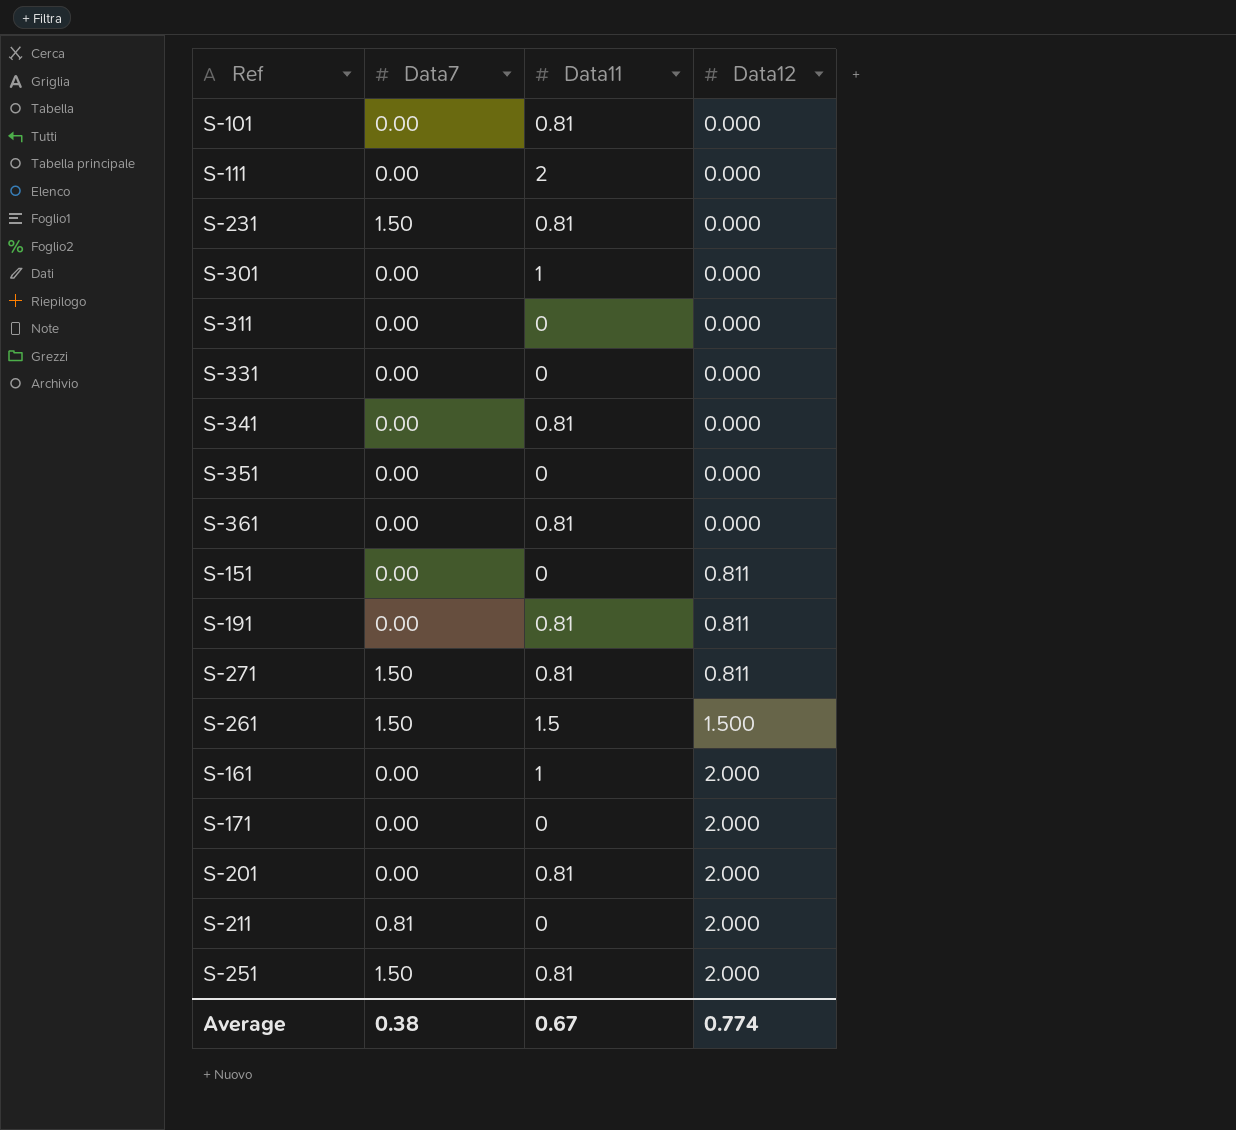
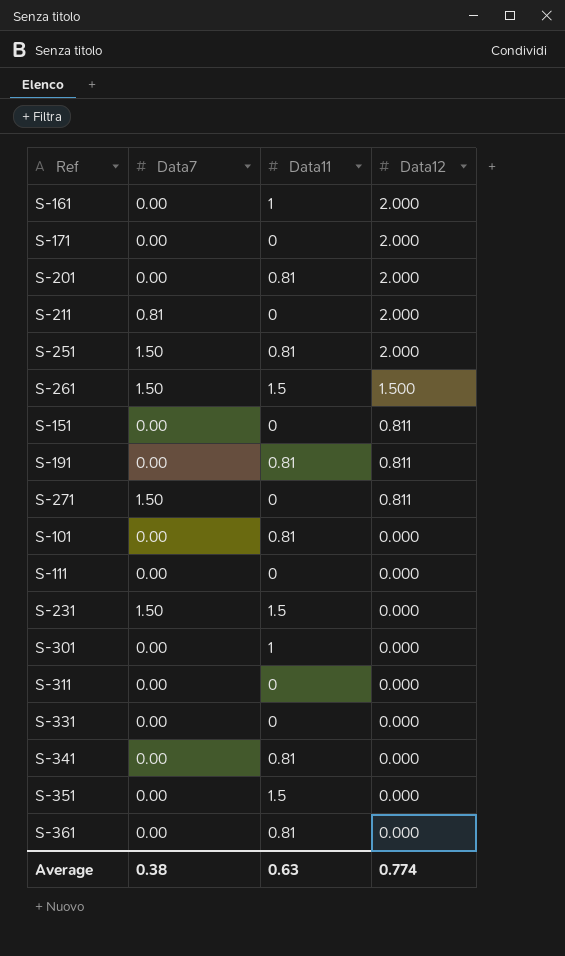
row order: Data12 ascending -> Data12 descending
S-271 | Data11: 0.81 -> 0
S-111 | Data11: 2 -> 0
S-231 | Data11: 0.81 -> 1.5
S-351 | Data11: 0 -> 1.5
Average | Data11: 0.67 -> 0.63

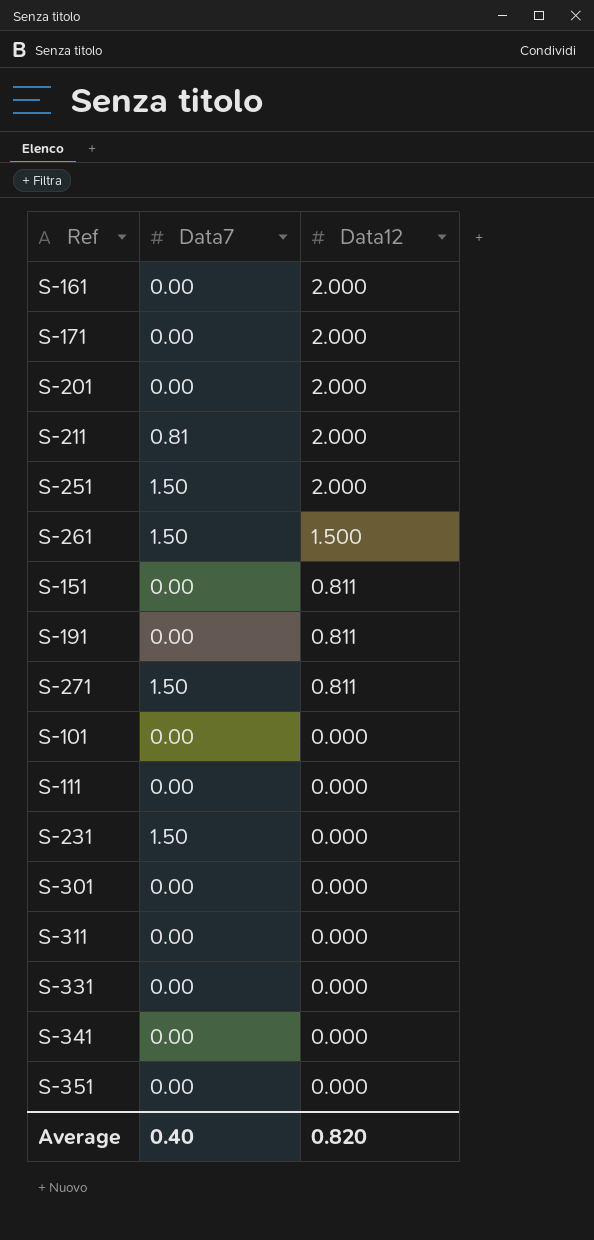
column Data11 | position: 3 -> none
row S-361: 0.00 | 0.81 | 0.000 -> none
Average | Data7: 0.38 -> 0.40
Average | Data12: 0.774 -> 0.820

